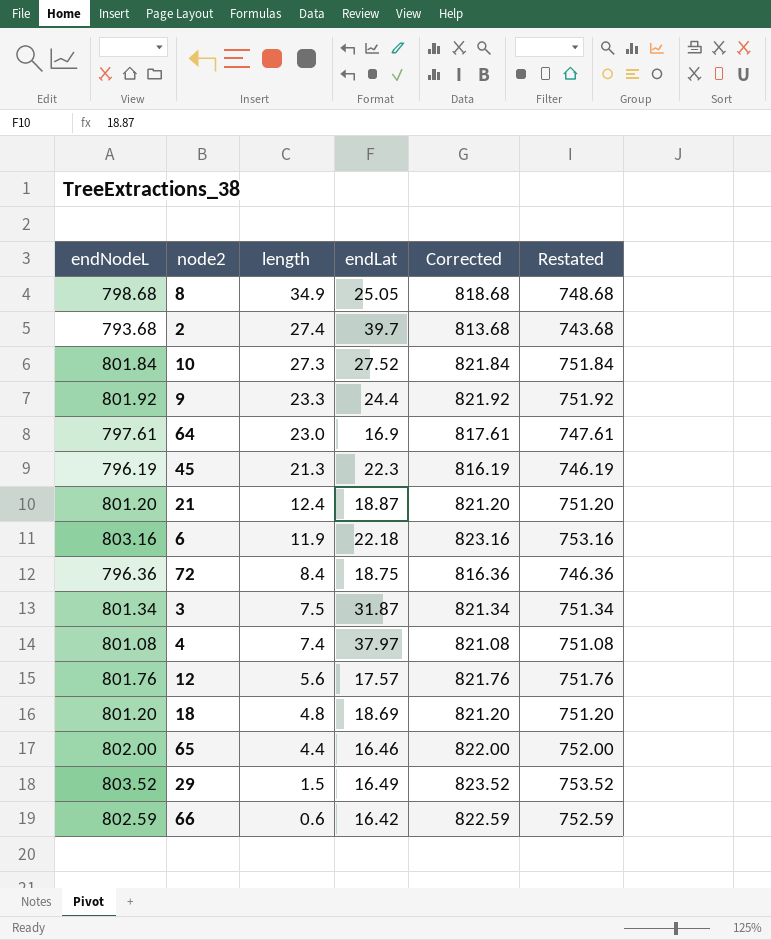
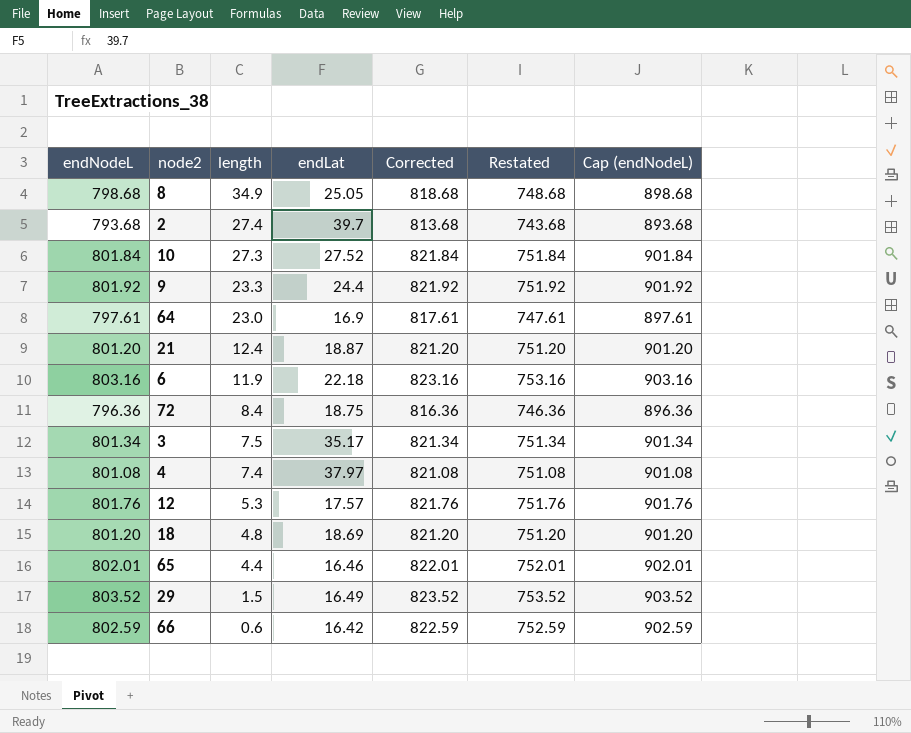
column Cap (endNodeL) | formula: none -> [endNodeL] + 100
row 45: 796.19 | 21.3 | 22.3 | 816.19 | 746.19 -> none
3 | endLat: 31.87 -> 35.17
12 | length: 5.6 -> 5.3
65 | endNodeL: 802.00 -> 802.01
65 | Corrected: 822.00 -> 822.01
65 | Restated: 752.00 -> 752.01

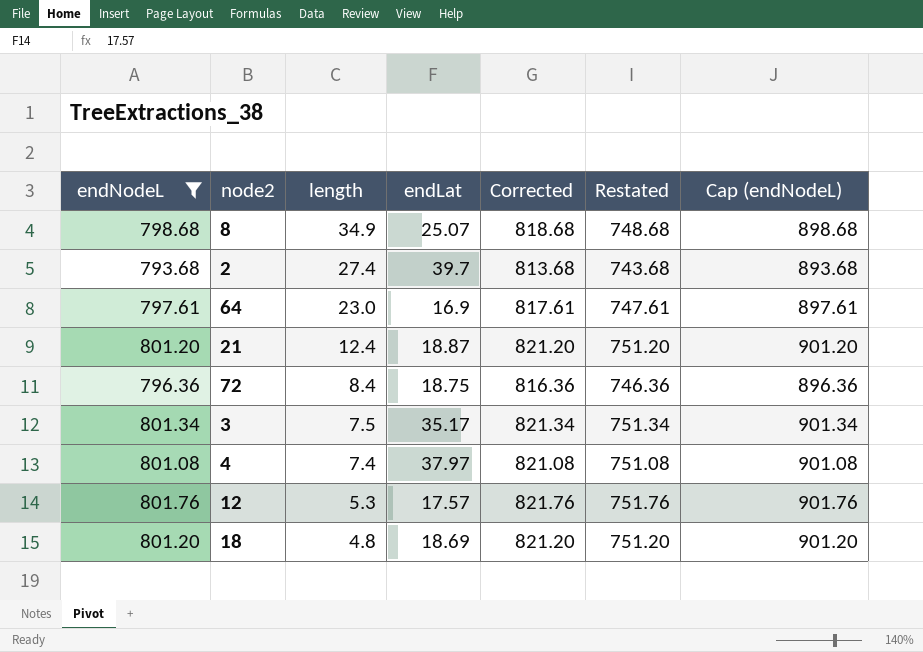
filter: none -> endNodeL <= 801.76
8 | endLat: 25.05 -> 25.07

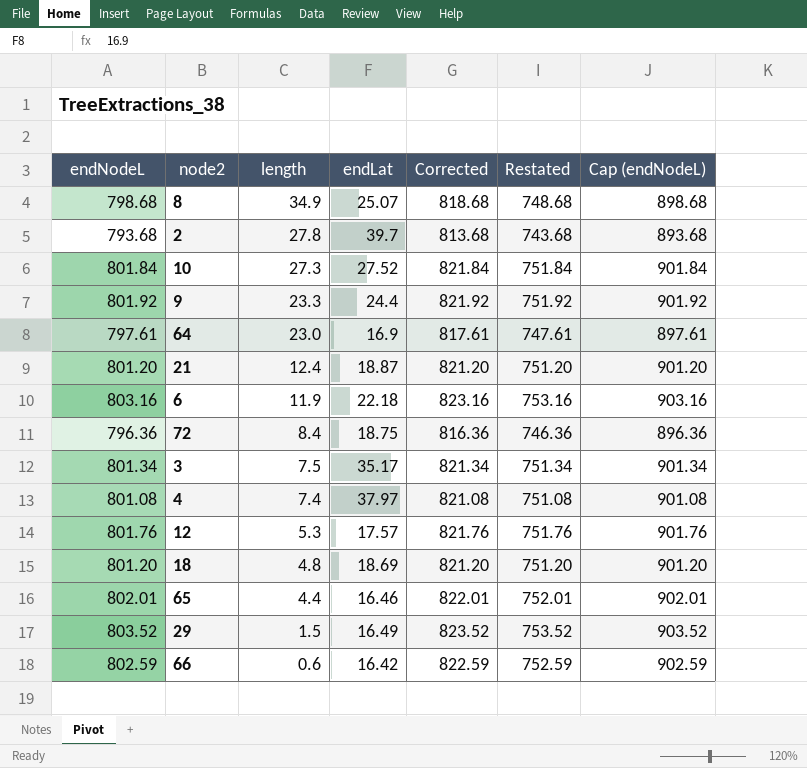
filter: endNodeL <= 801.76 -> none
2 | length: 27.4 -> 27.8

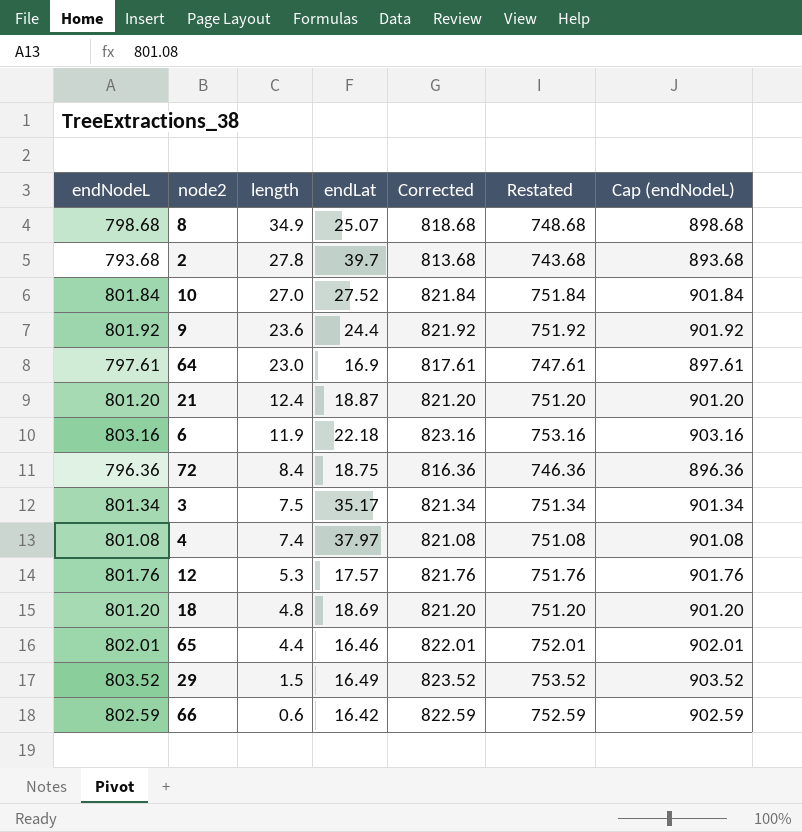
10 | length: 27.3 -> 27.0
9 | length: 23.3 -> 23.6

